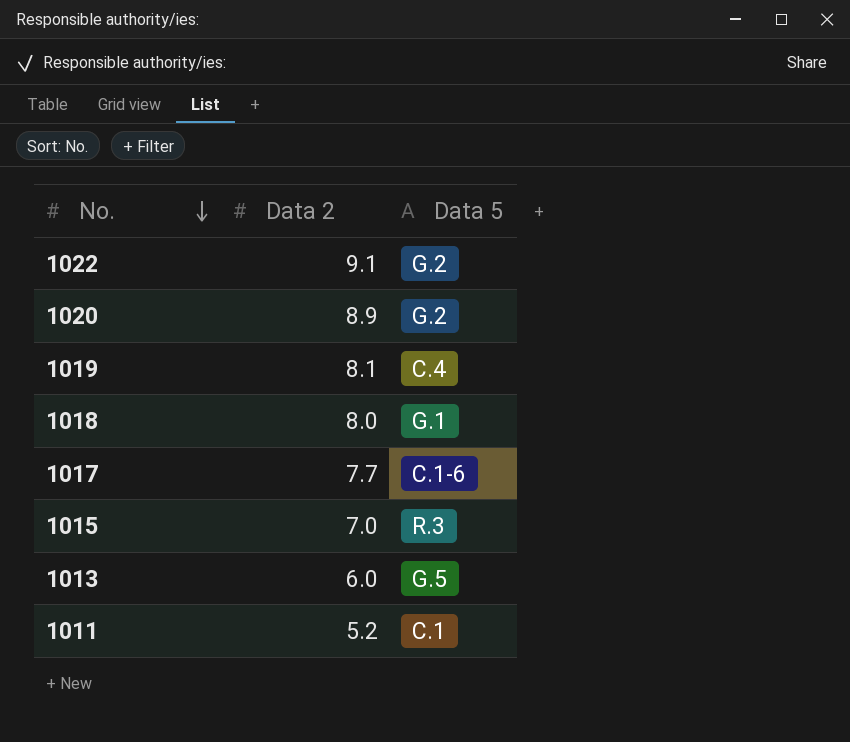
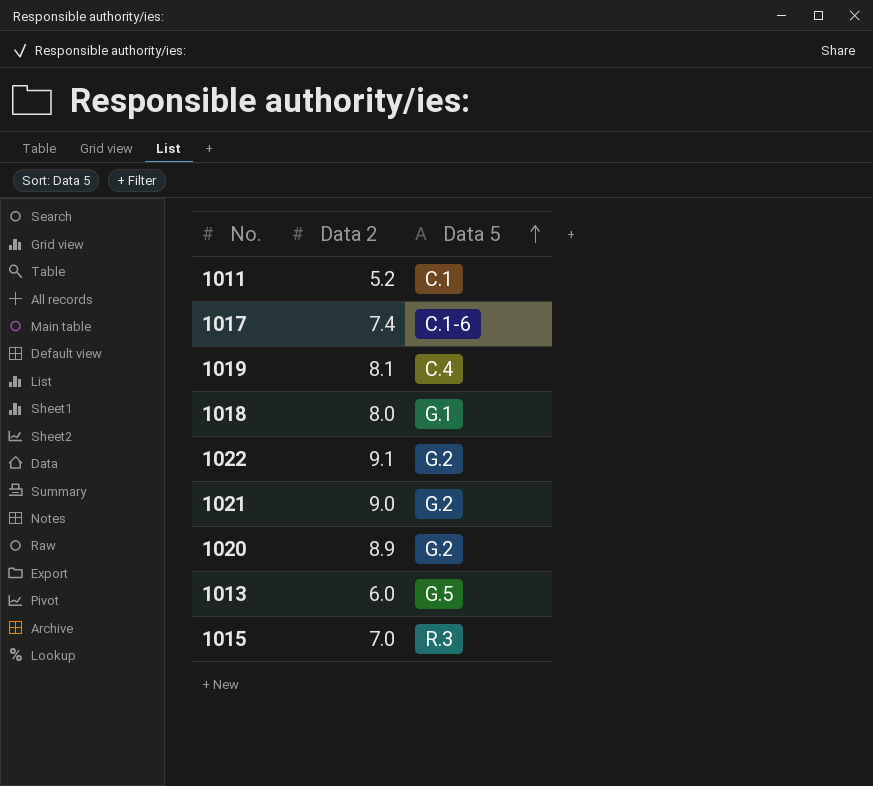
row order: No. descending -> Data 5 ascending
1017 | Data 2: 7.7 -> 7.4
row 1021: none -> 9.0 | G.2

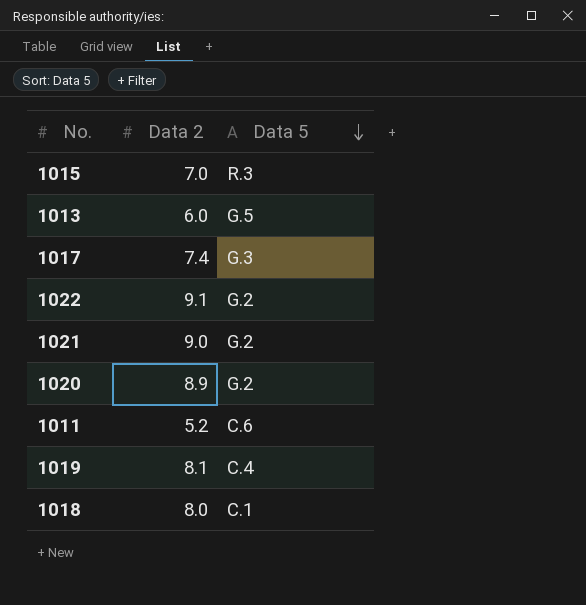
row order: Data 5 ascending -> Data 5 descending
1017 | Data 5: C.1-6 -> G.3
1011 | Data 5: C.1 -> C.6
1018 | Data 5: G.1 -> C.1

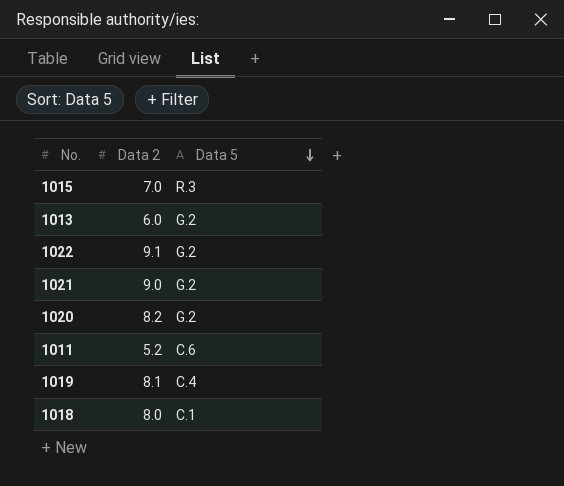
row 1017: 7.4 | G.3 -> none
1013 | Data 5: G.5 -> G.2
1020 | Data 2: 8.9 -> 8.2

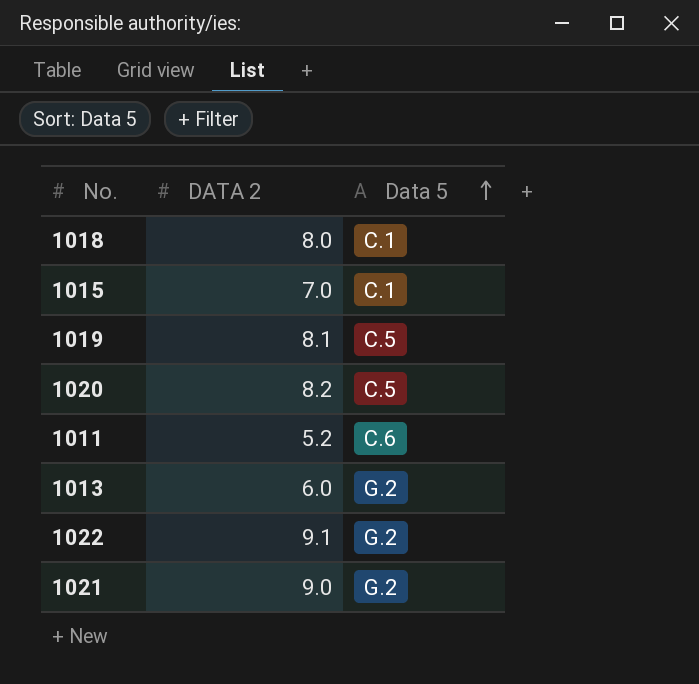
row order: Data 5 descending -> Data 5 ascending
column name: Data 2 -> DATA 2
1015 | Data 5: R.3 -> C.1
1019 | Data 5: C.4 -> C.5
1020 | Data 5: G.2 -> C.5

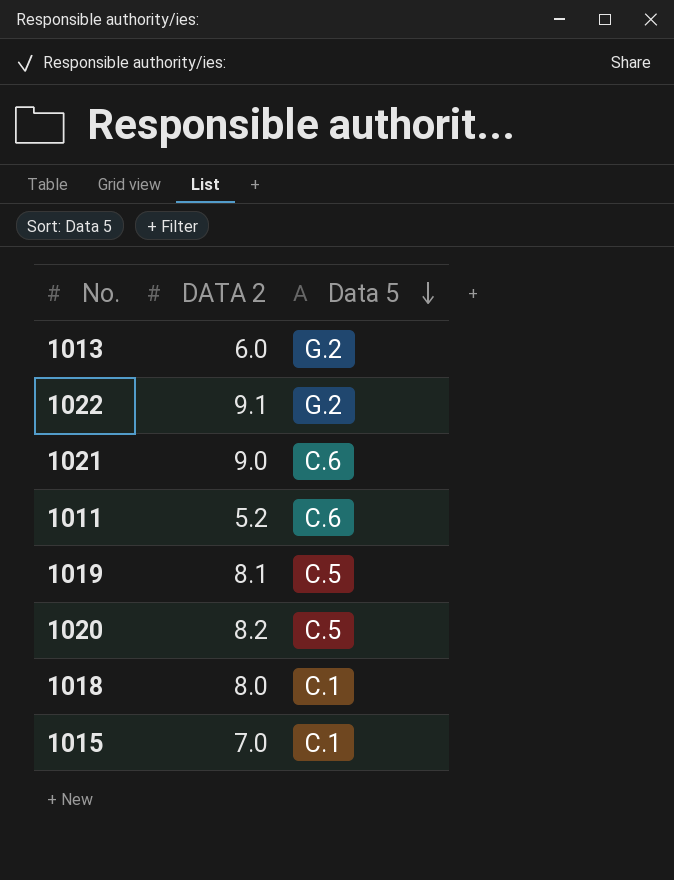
row order: Data 5 ascending -> Data 5 descending
1021 | Data 5: G.2 -> C.6

